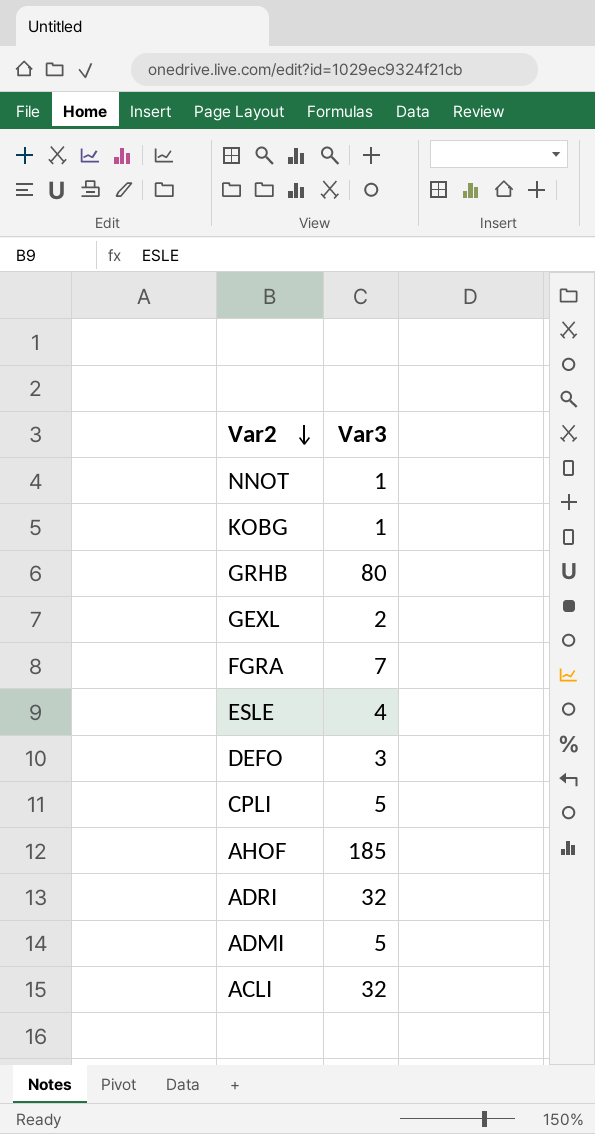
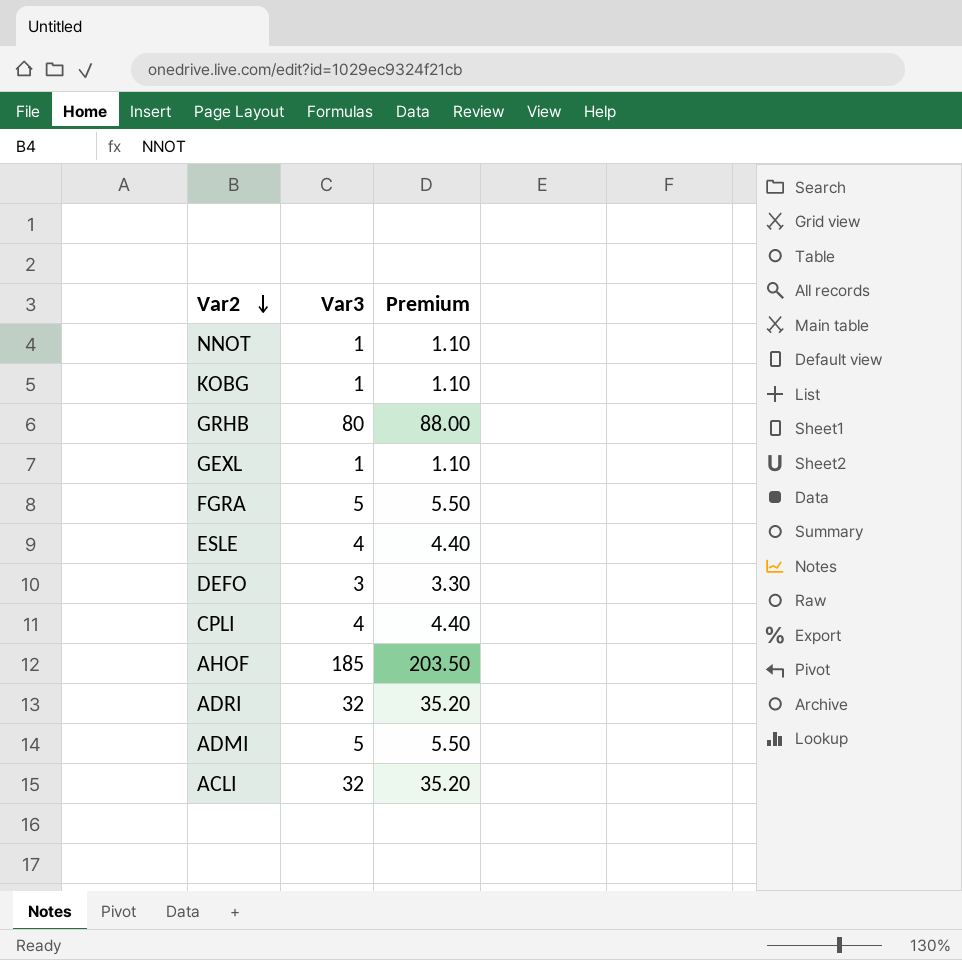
column Premium | formula: none -> [Var3] * 1.1
GEXL | Var3: 2 -> 1
FGRA | Var3: 7 -> 5
CPLI | Var3: 5 -> 4

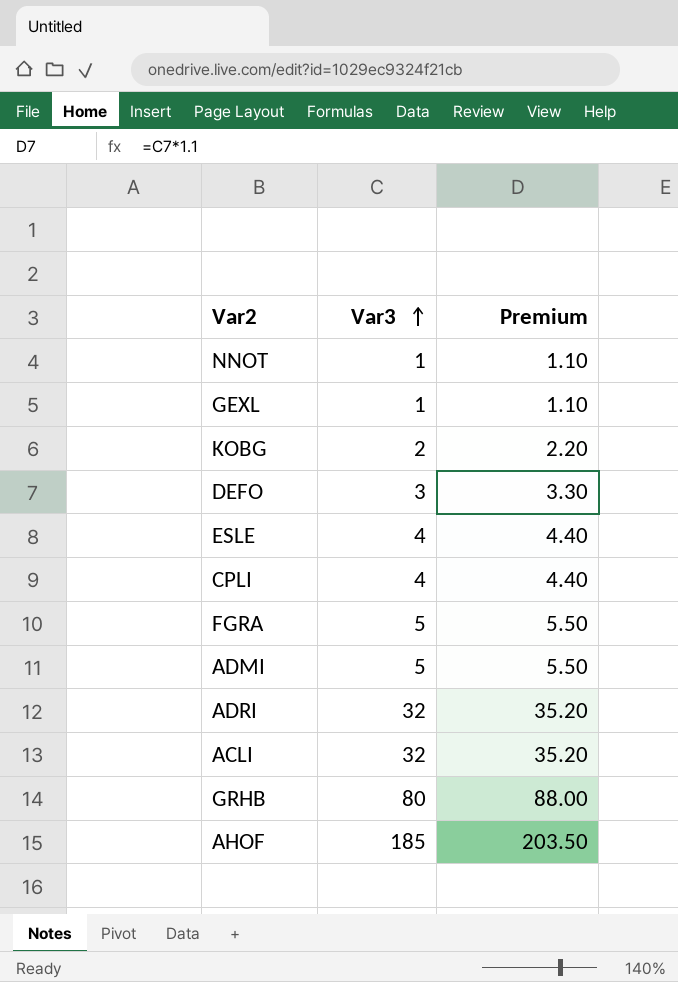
row order: Var2 descending -> Var3 ascending
KOBG | Var3: 1 -> 2
KOBG | Premium: 1.10 -> 2.20

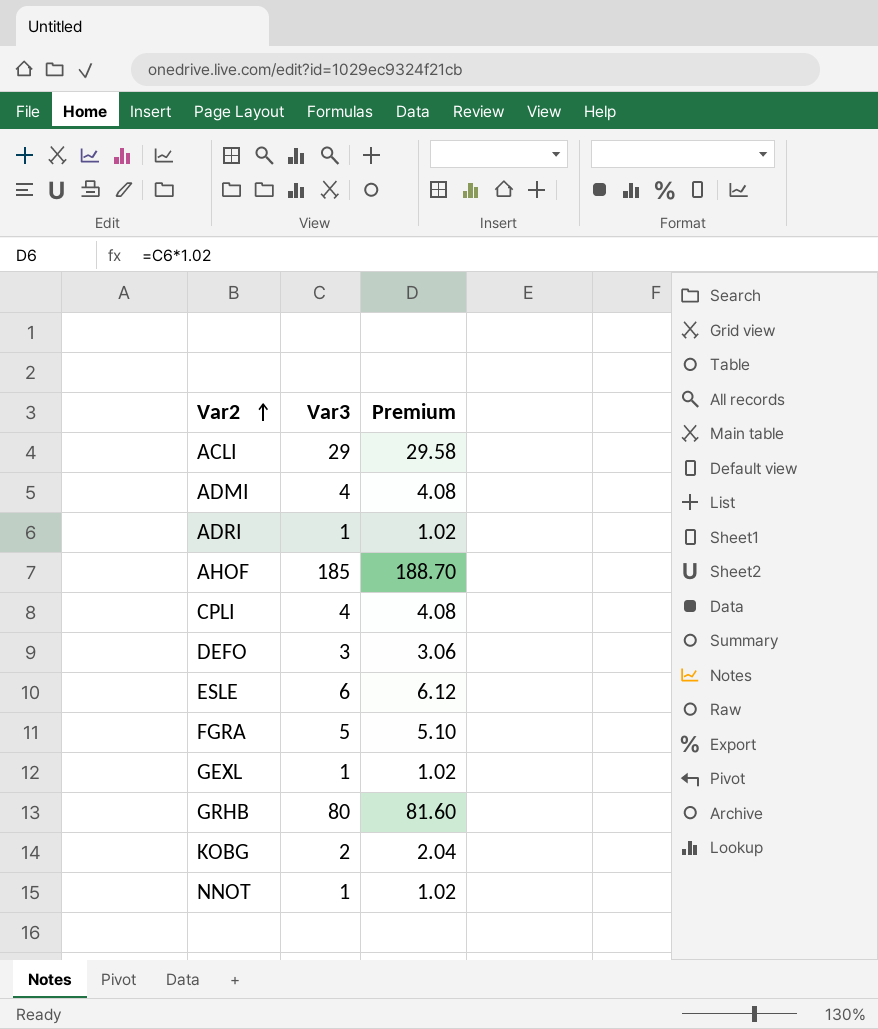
row order: Var3 ascending -> Var2 ascending
column Premium | formula: [Var3] * 1.1 -> [Var3] * 1.02
ACLI | Var3: 32 -> 29
ADMI | Var3: 5 -> 4
ADRI | Var3: 32 -> 1
ESLE | Var3: 4 -> 6

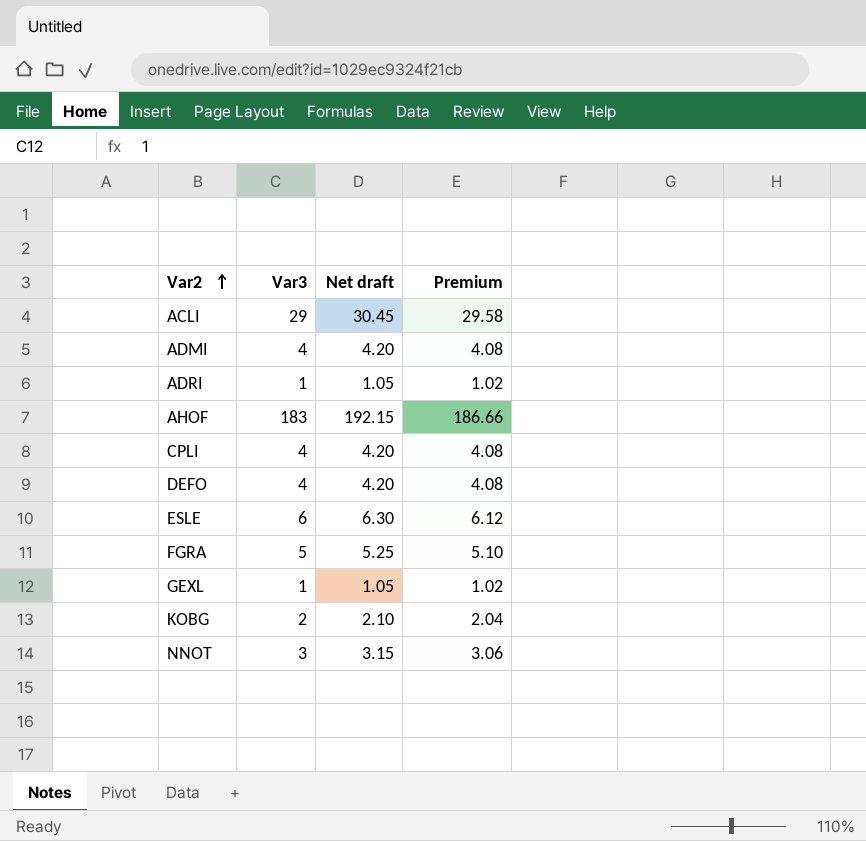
column Net draft | formula: none -> [Var3] * 1.05
row GRHB: 80 | 81.60 -> none
AHOF | Var3: 185 -> 183
AHOF | Premium: 188.70 -> 186.66
DEFO | Var3: 3 -> 4
DEFO | Premium: 3.06 -> 4.08
NNOT | Var3: 1 -> 3
NNOT | Premium: 1.02 -> 3.06

